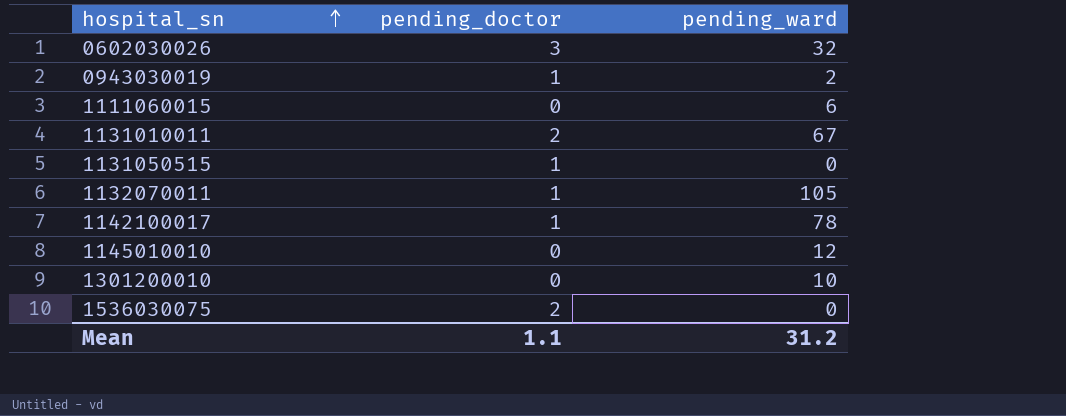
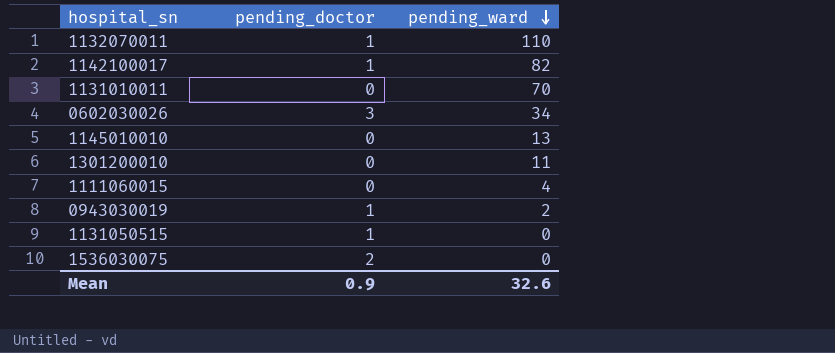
row order: hospital_sn ascending -> pending_ward descending
1132070011 | pending_ward: 105 -> 110
1142100017 | pending_ward: 78 -> 82
1131010011 | pending_doctor: 2 -> 0
1131010011 | pending_ward: 67 -> 70
0602030026 | pending_ward: 32 -> 34
1145010010 | pending_ward: 12 -> 13
1301200010 | pending_ward: 10 -> 11
1111060015 | pending_ward: 6 -> 4
Mean | pending_doctor: 1.1 -> 0.9
Mean | pending_ward: 31.2 -> 32.6

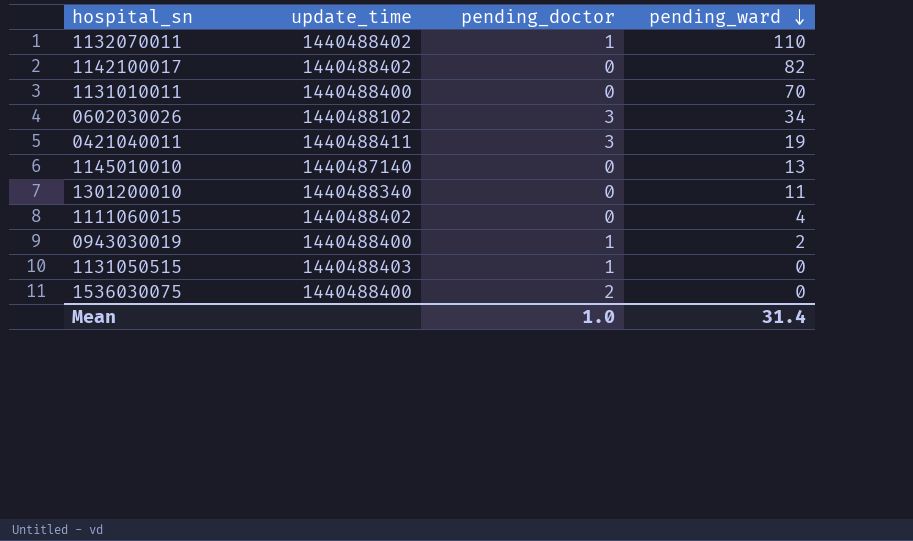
column update_time | position: none -> 2
1142100017 | pending_doctor: 1 -> 0
row 0421040011: none -> 1440488411 | 3 | 19
Mean | pending_doctor: 0.9 -> 1.0
Mean | pending_ward: 32.6 -> 31.4

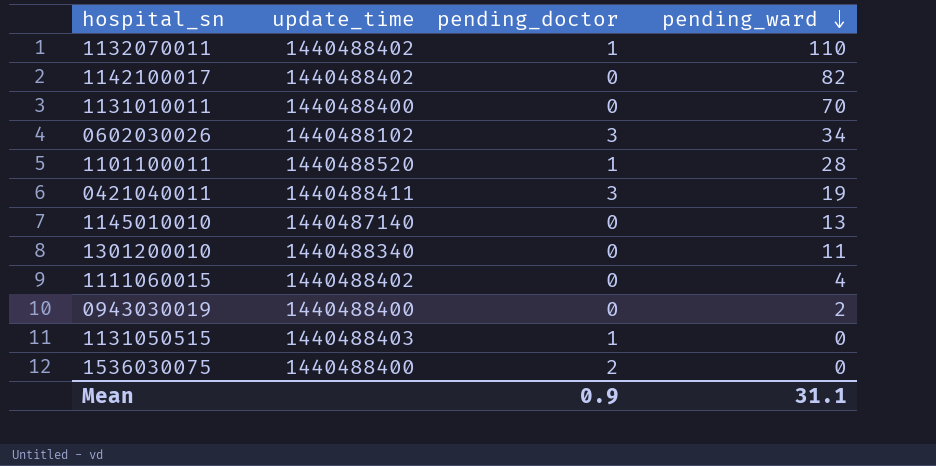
row 1101100011: none -> 1440488520 | 1 | 28
0943030019 | pending_doctor: 1 -> 0
Mean | pending_doctor: 1.0 -> 0.9
Mean | pending_ward: 31.4 -> 31.1

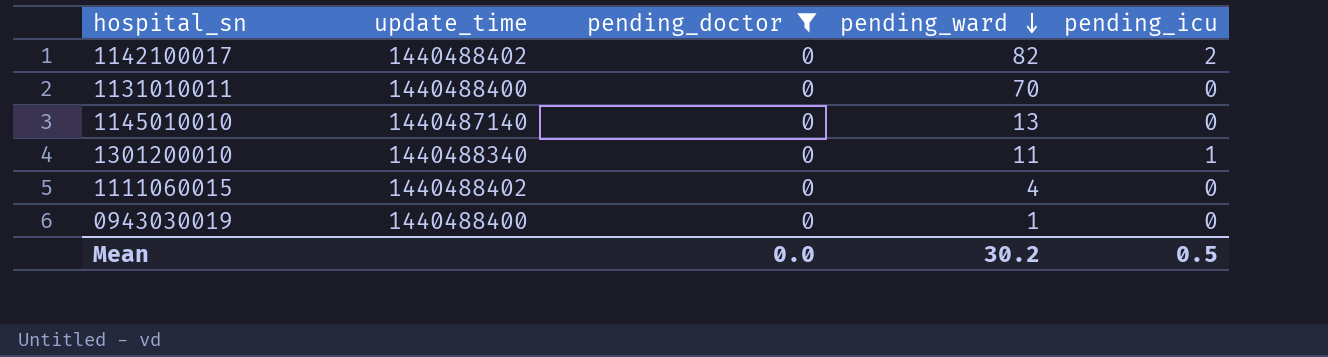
filter: none -> pending_doctor = 0
column pending_icu | position: none -> 5
0943030019 | pending_ward: 2 -> 1
Mean | pending_doctor: 0.9 -> 0.0
Mean | pending_ward: 31.1 -> 30.2

